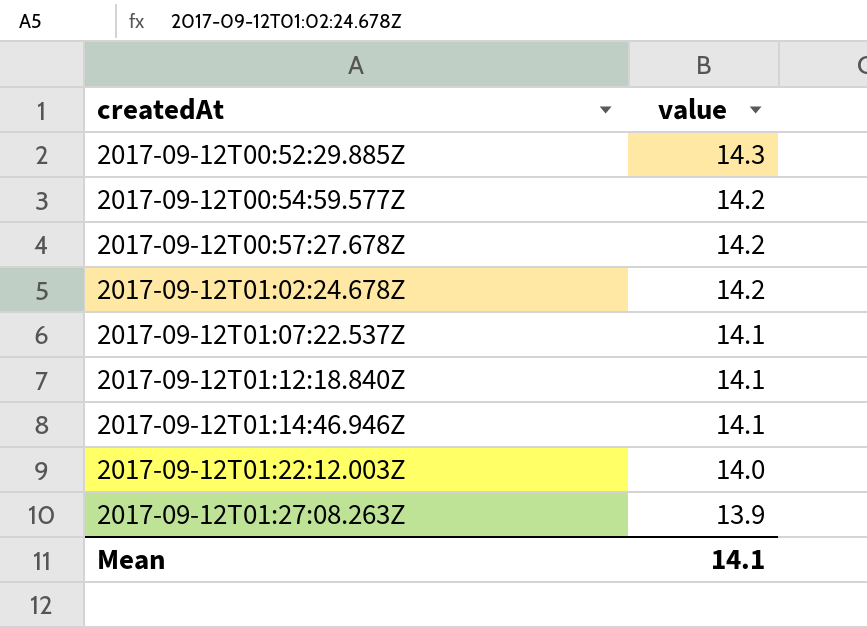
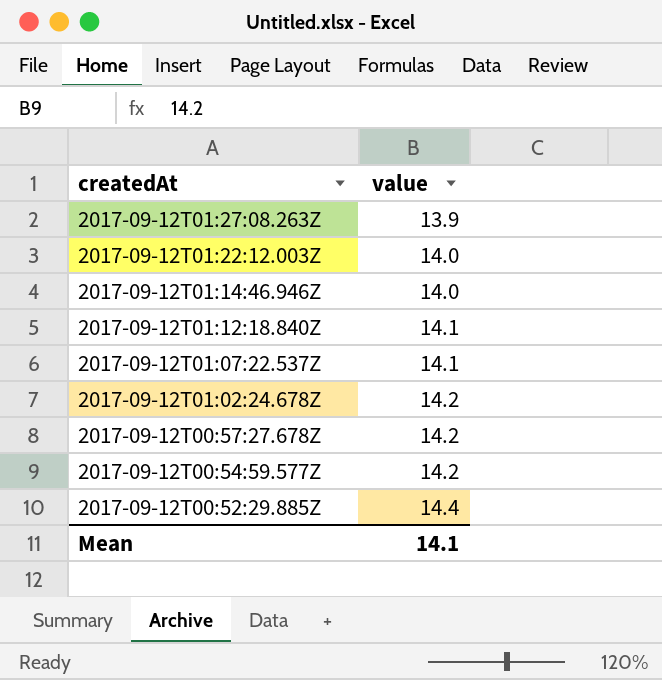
row order: createdAt ascending -> createdAt descending
2017-09-12T01:14:46.946Z | value: 14.1 -> 14.0
2017-09-12T00:52:29.885Z | value: 14.3 -> 14.4

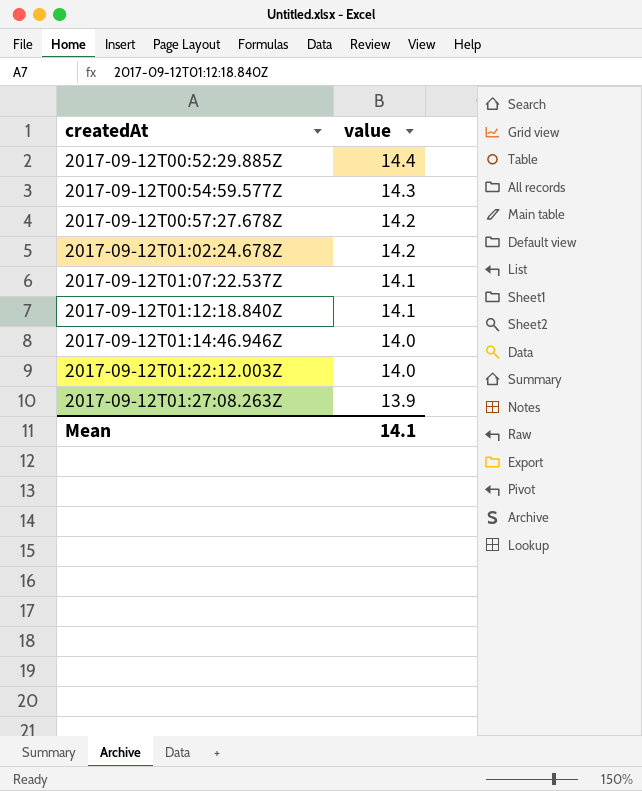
row order: createdAt descending -> createdAt ascending
2017-09-12T00:54:59.577Z | value: 14.2 -> 14.3

